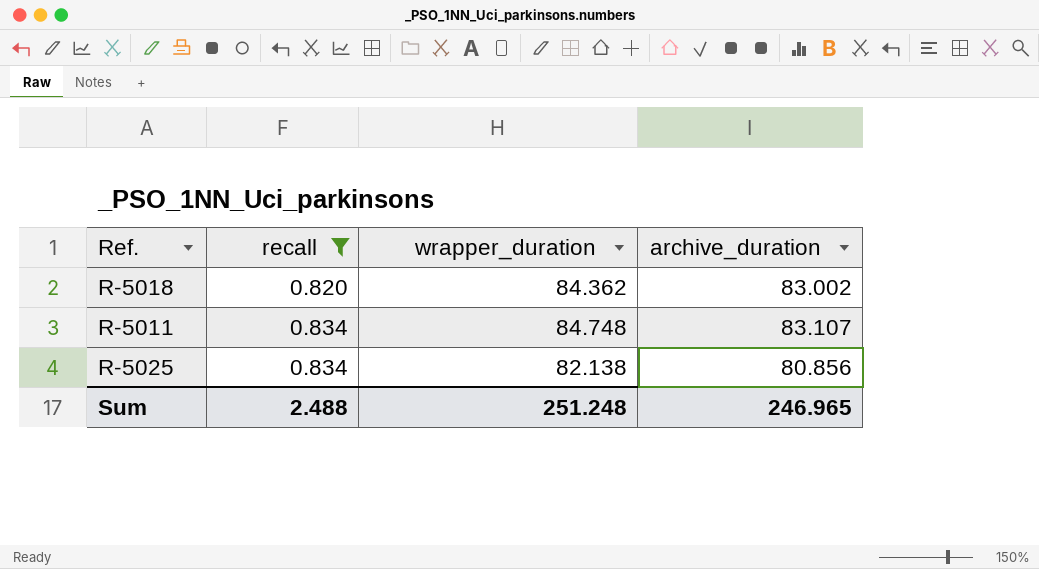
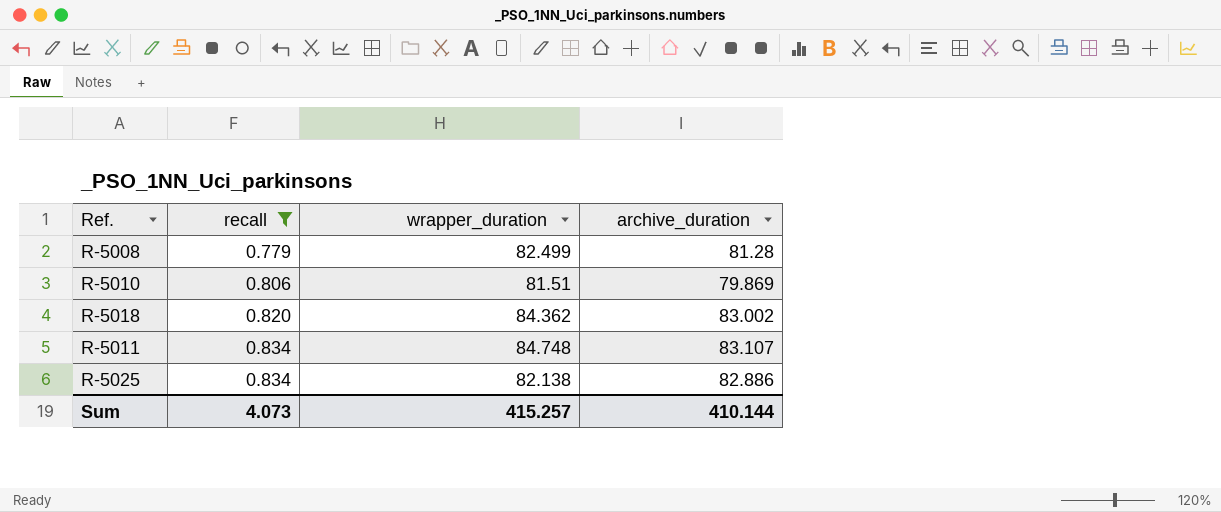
row R-5008: none -> 0.779 | 82.499 | 81.28
row R-5010: none -> 0.806 | 81.51 | 79.869
R-5025 | archive_duration: 80.856 -> 82.886
Sum | recall: 2.488 -> 4.073
Sum | wrapper_duration: 251.248 -> 415.257
Sum | archive_duration: 246.965 -> 410.144

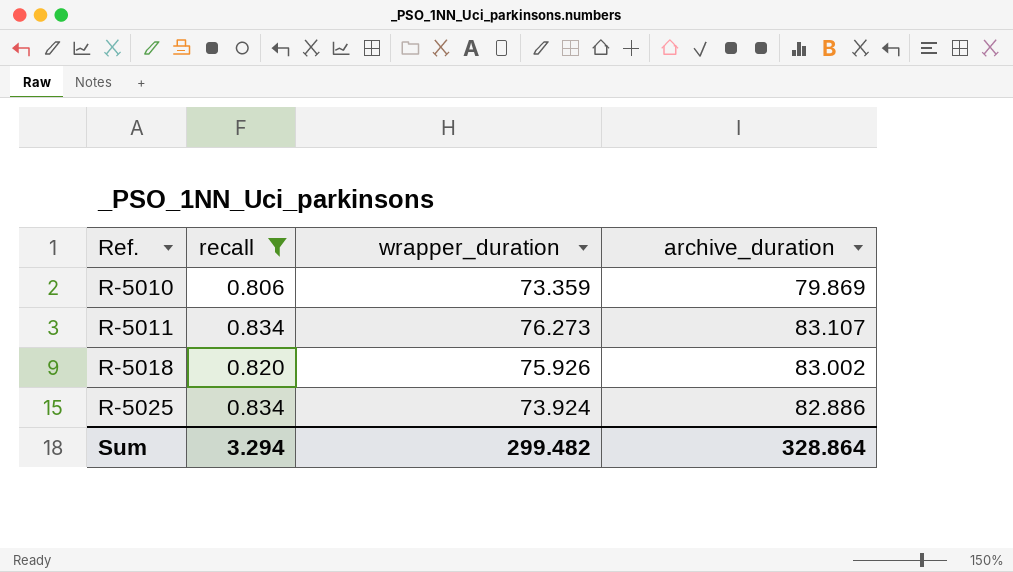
row order: recall ascending -> Ref. ascending
row R-5008: 0.779 | 82.499 | 81.28 -> none
R-5010 | wrapper_duration: 81.51 -> 73.359
R-5011 | wrapper_duration: 84.748 -> 76.273
R-5018 | wrapper_duration: 84.362 -> 75.926
R-5025 | wrapper_duration: 82.138 -> 73.924
Sum | recall: 4.073 -> 3.294
Sum | wrapper_duration: 415.257 -> 299.482
Sum | archive_duration: 410.144 -> 328.864

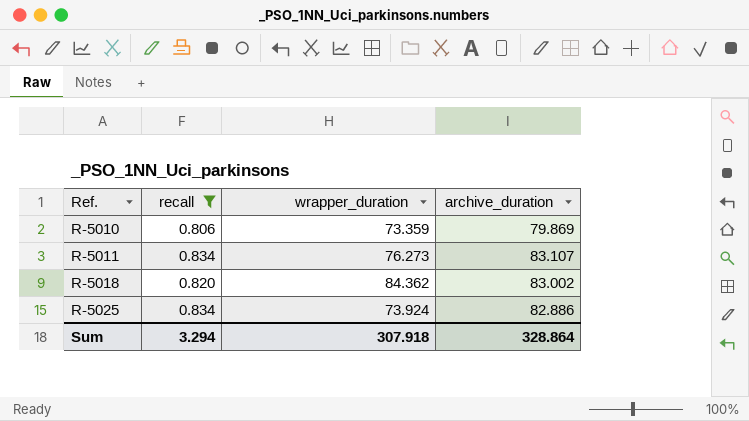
R-5018 | wrapper_duration: 75.926 -> 84.362
Sum | wrapper_duration: 299.482 -> 307.918

